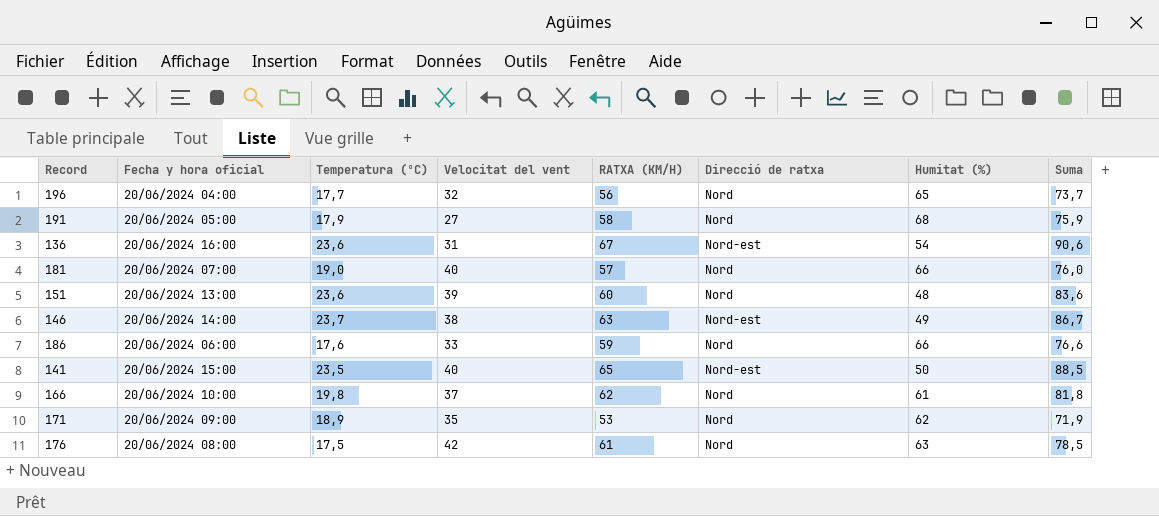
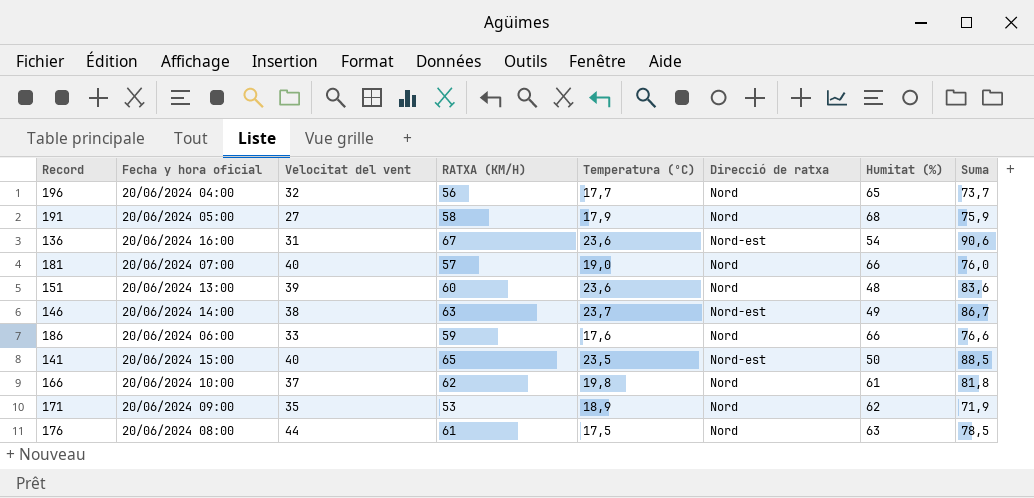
column Temperatura (ºC) | position: 3 -> 5
176 | Velocitat del vent: 42 -> 44

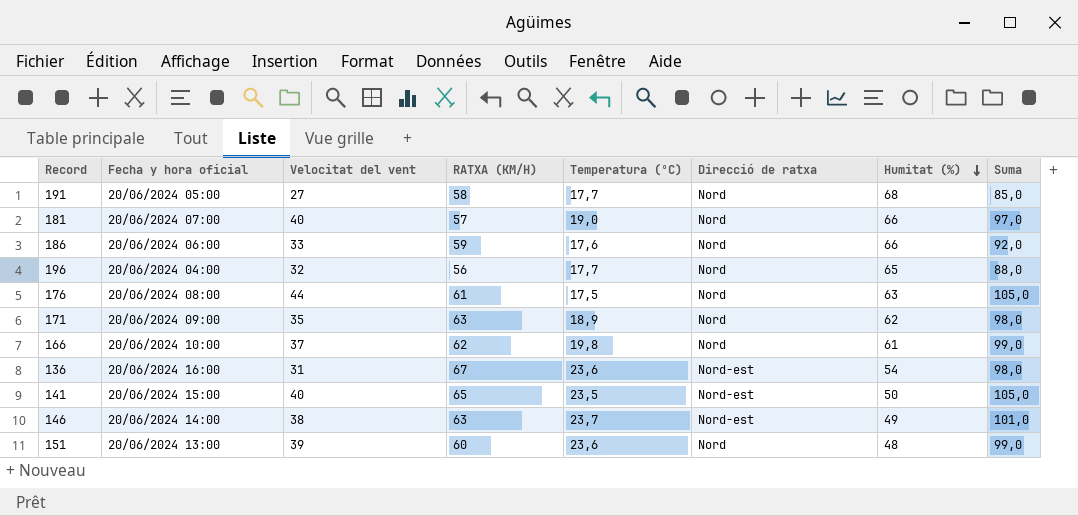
row order: none -> Humitat (%) descending
column Suma | formula: [RATXA (KM/H)] + [Temperatura (ºC)] -> [Velocitat del vent] + [RATXA (KM/H)]
191 | Temperatura (ºC): 17,9 -> 17,7
171 | RATXA (KM/H): 53 -> 63

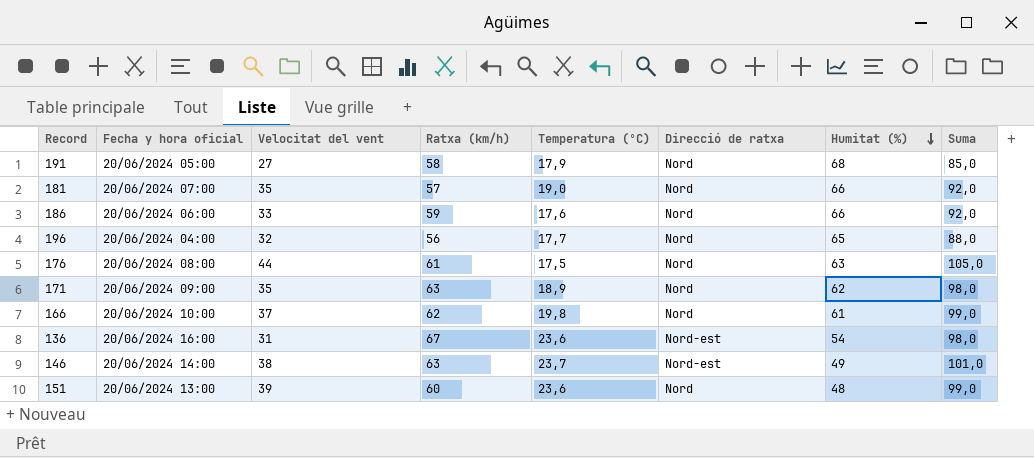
column name: RATXA (KM/H) -> Ratxa (km/h)
row 141: 20/06/2024 15:00 | 40 | 65 | 23,5 | Nord-est | 50 | 105,0 -> none
191 | Temperatura (ºC): 17,7 -> 17,9
181 | Velocitat del vent: 40 -> 35
181 | Suma: 97,0 -> 92,0

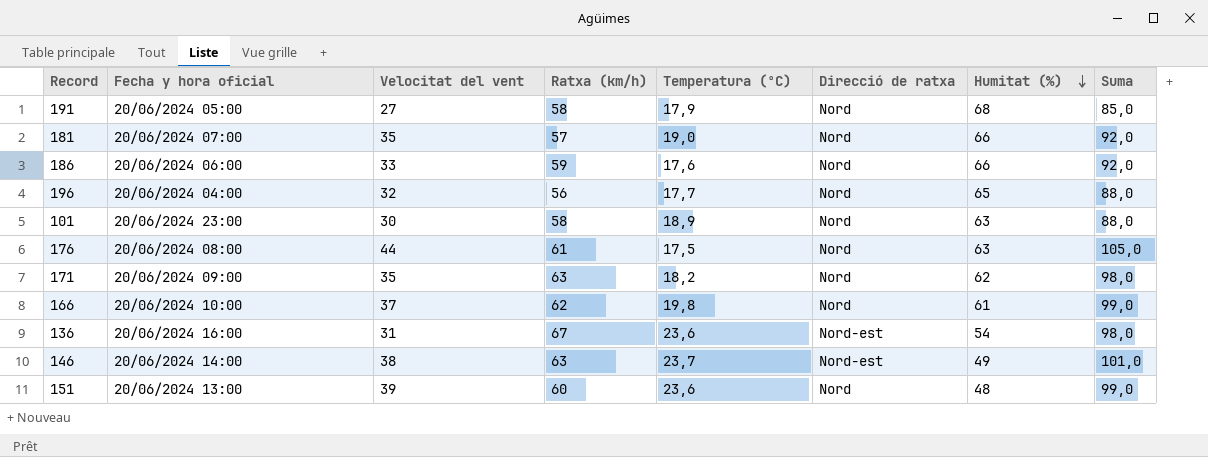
row 101: none -> 20/06/2024 23:00 | 30 | 58 | 18,9 | Nord | 63 | 88,0
171 | Temperatura (ºC): 18,9 -> 18,2

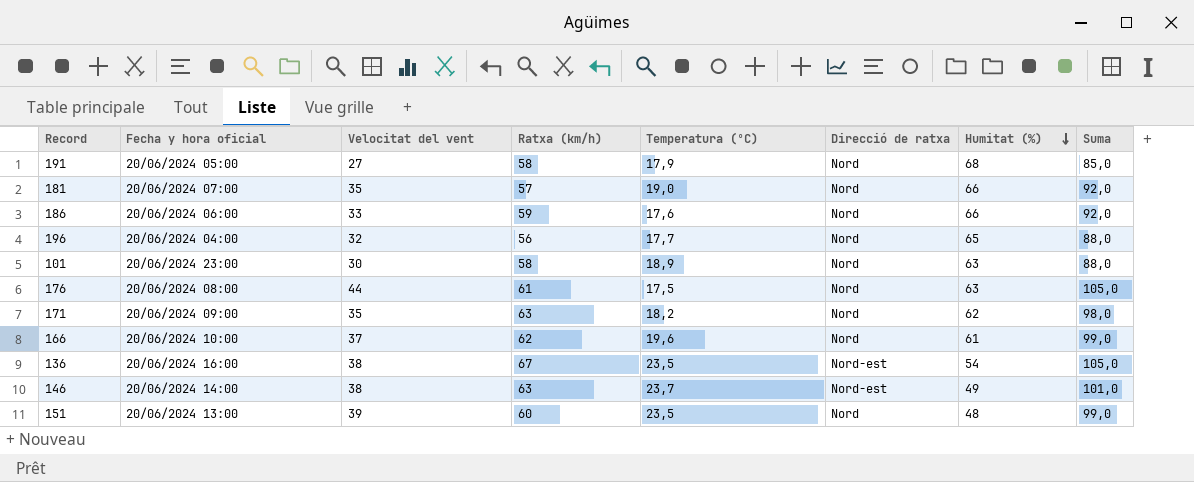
166 | Temperatura (ºC): 19,8 -> 19,6
136 | Velocitat del vent: 31 -> 38
136 | Temperatura (ºC): 23,6 -> 23,5
136 | Suma: 98,0 -> 105,0
151 | Temperatura (ºC): 23,6 -> 23,5

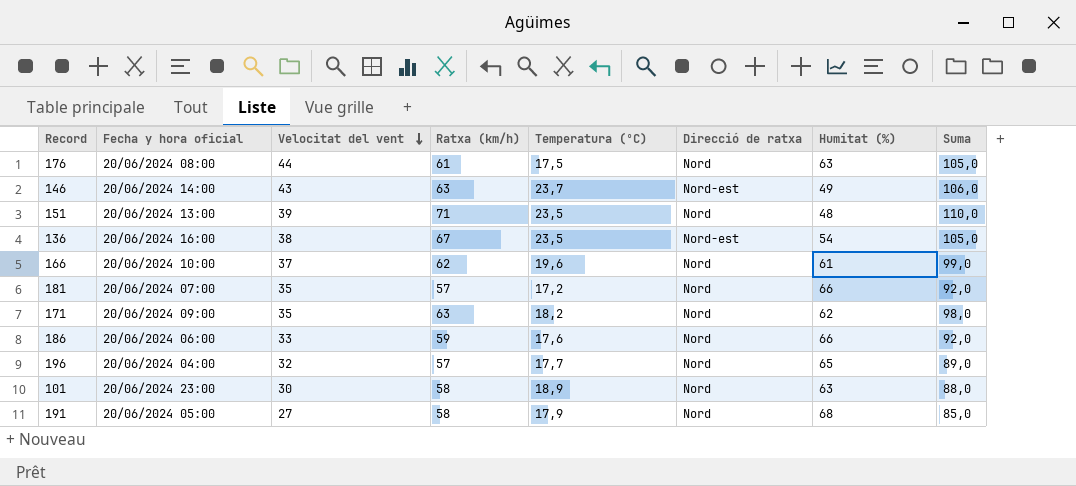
row order: Humitat (%) descending -> Velocitat del vent descending
146 | Velocitat del vent: 38 -> 43
146 | Suma: 101,0 -> 106,0
151 | Ratxa (km/h): 60 -> 71
151 | Suma: 99,0 -> 110,0
181 | Temperatura (ºC): 19,0 -> 17,2
196 | Ratxa (km/h): 56 -> 57
196 | Suma: 88,0 -> 89,0

